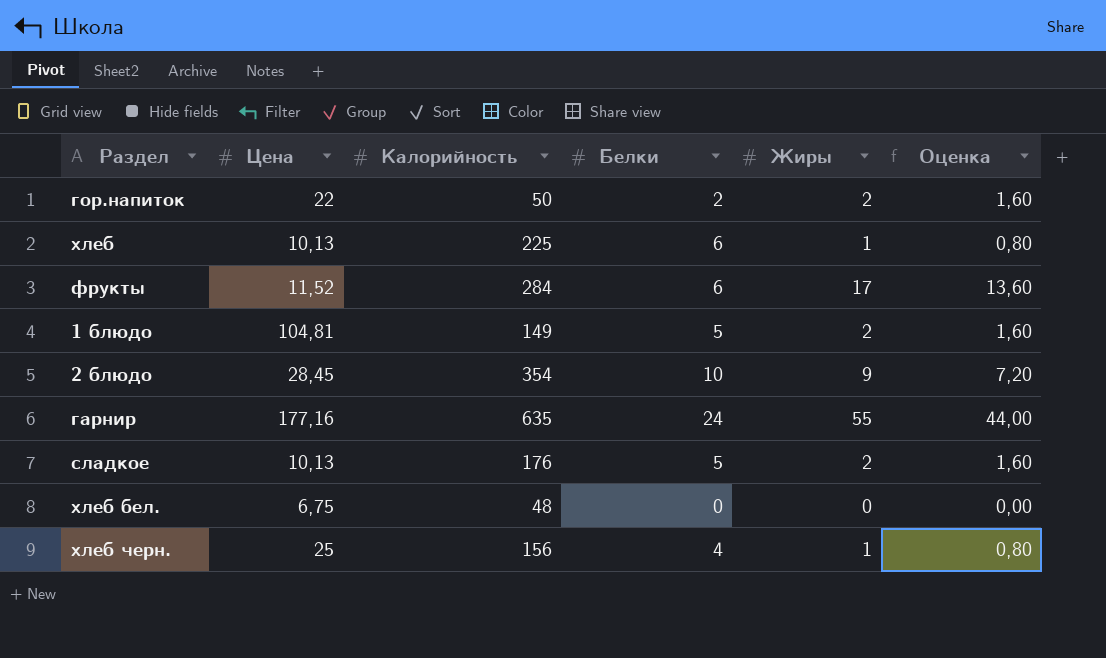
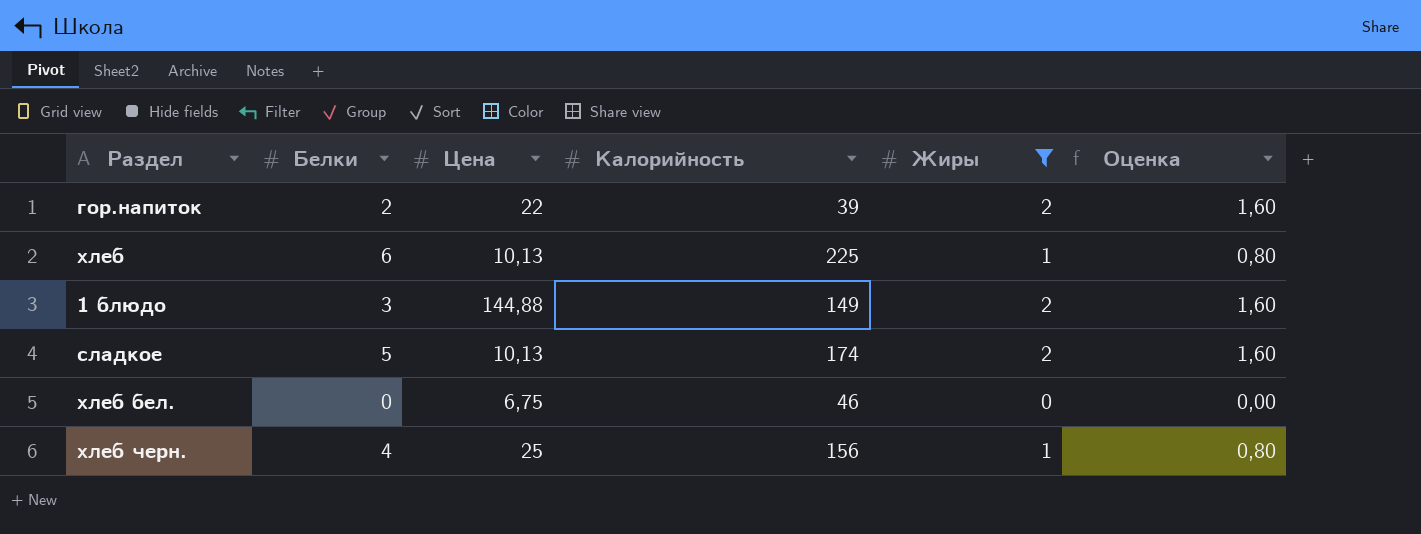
filter: none -> Жиры <= 2
column Белки | position: 4 -> 2
гор.напиток | Калорийность: 50 -> 39
1 блюдо | Белки: 5 -> 3
1 блюдо | Цена: 104,81 -> 144,88
сладкое | Калорийность: 176 -> 174
хлеб бел. | Калорийность: 48 -> 46

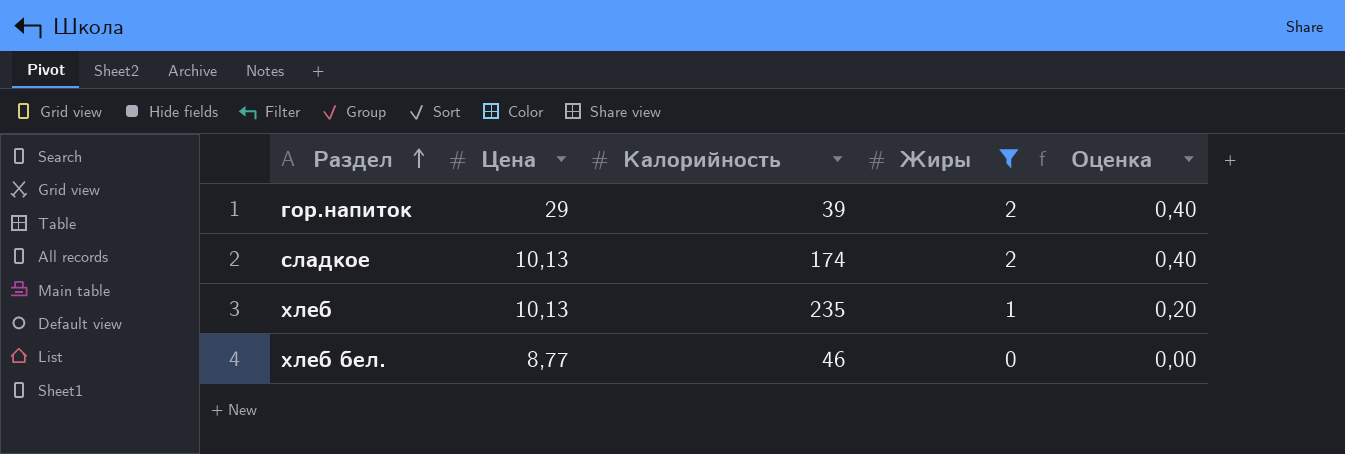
row order: none -> Раздел ascending
column Белки | position: 2 -> none
column Оценка | formula: [Жиры] * 0,8 -> [Жиры] * 0,2
row 1 блюдо: 3 | 144,88 | 149 | 2 | 1,60 -> none
row хлеб черн.: 4 | 25 | 156 | 1 | 0,80 -> none
гор.напиток | Цена: 22 -> 29
хлеб | Калорийность: 225 -> 235
хлеб бел. | Цена: 6,75 -> 8,77

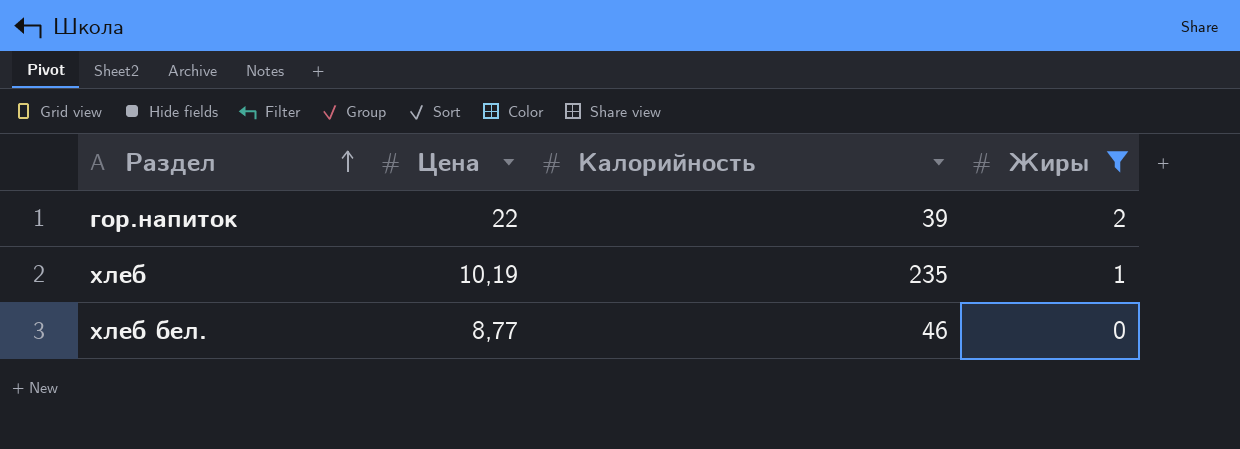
column Оценка | formula: [Жиры] * 0,2 -> none
row сладкое: 10,13 | 174 | 2 | 0,40 -> none
гор.напиток | Цена: 29 -> 22
хлеб | Цена: 10,13 -> 10,19

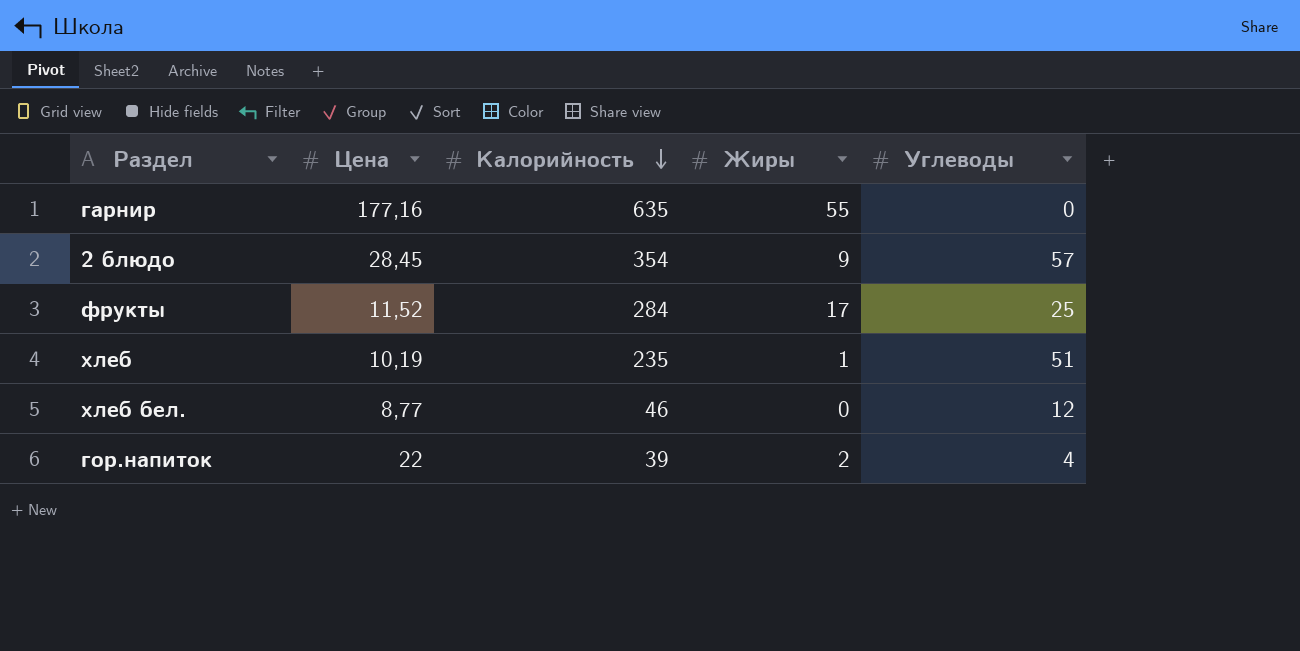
filter: Жиры <= 2 -> none
row order: Раздел ascending -> Калорийность descending
column Углеводы | position: none -> 5

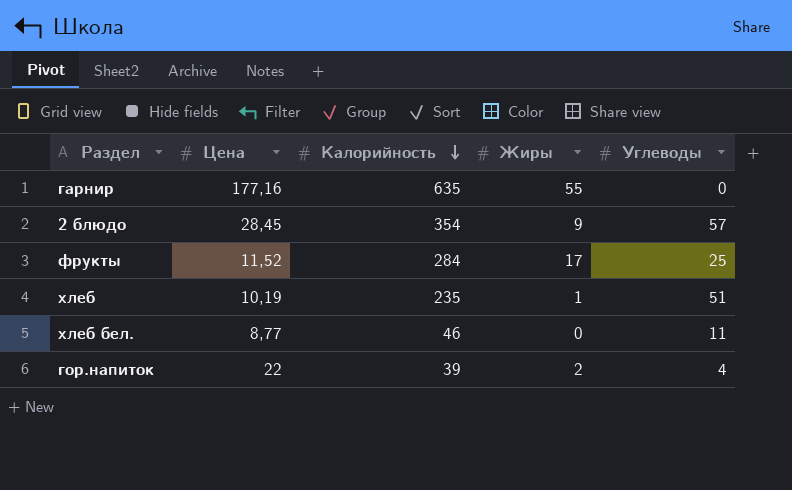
хлеб бел. | Углеводы: 12 -> 11

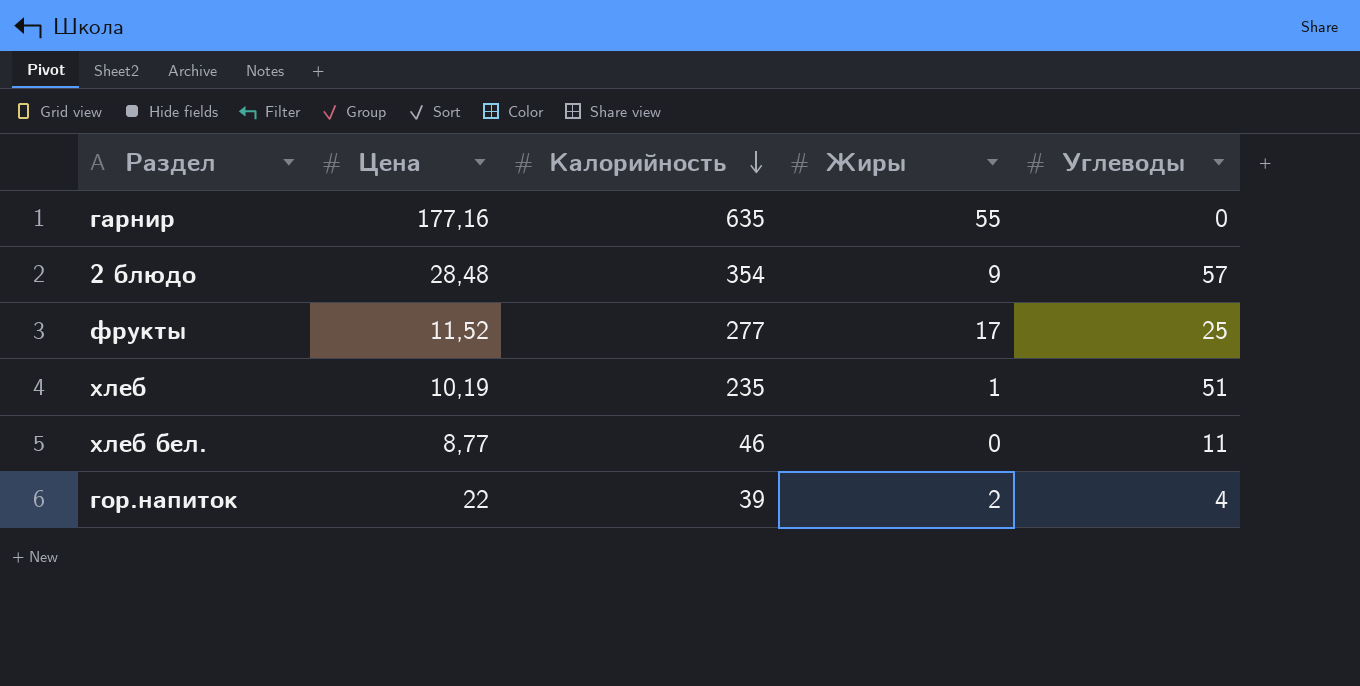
2 блюдо | Цена: 28,45 -> 28,48
фрукты | Калорийность: 284 -> 277

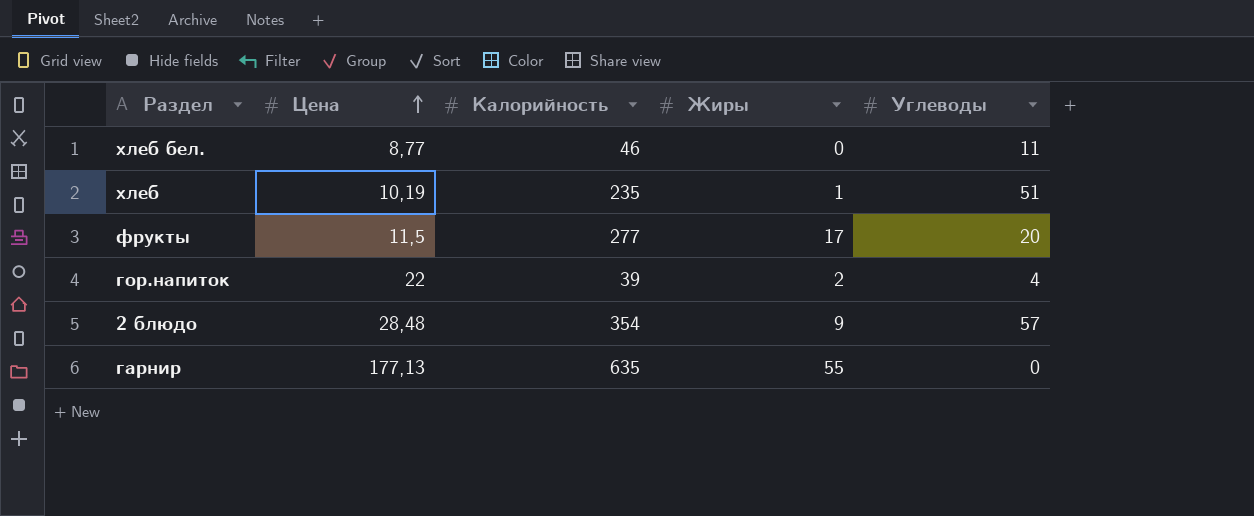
row order: Калорийность descending -> Цена ascending
фрукты | Цена: 11,52 -> 11,5
фрукты | Углеводы: 25 -> 20
гарнир | Цена: 177,16 -> 177,13

